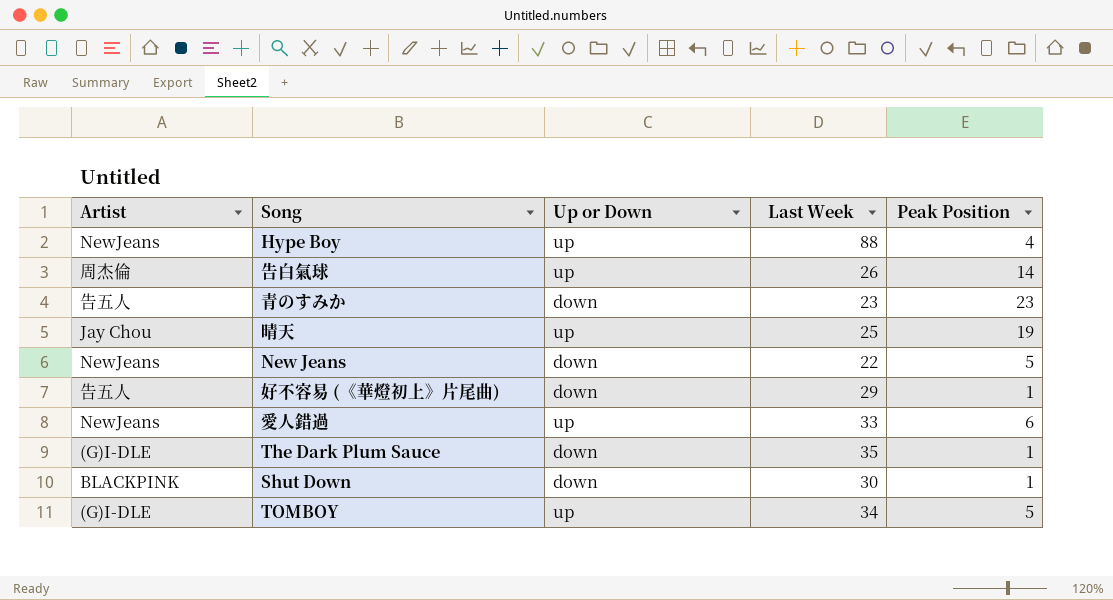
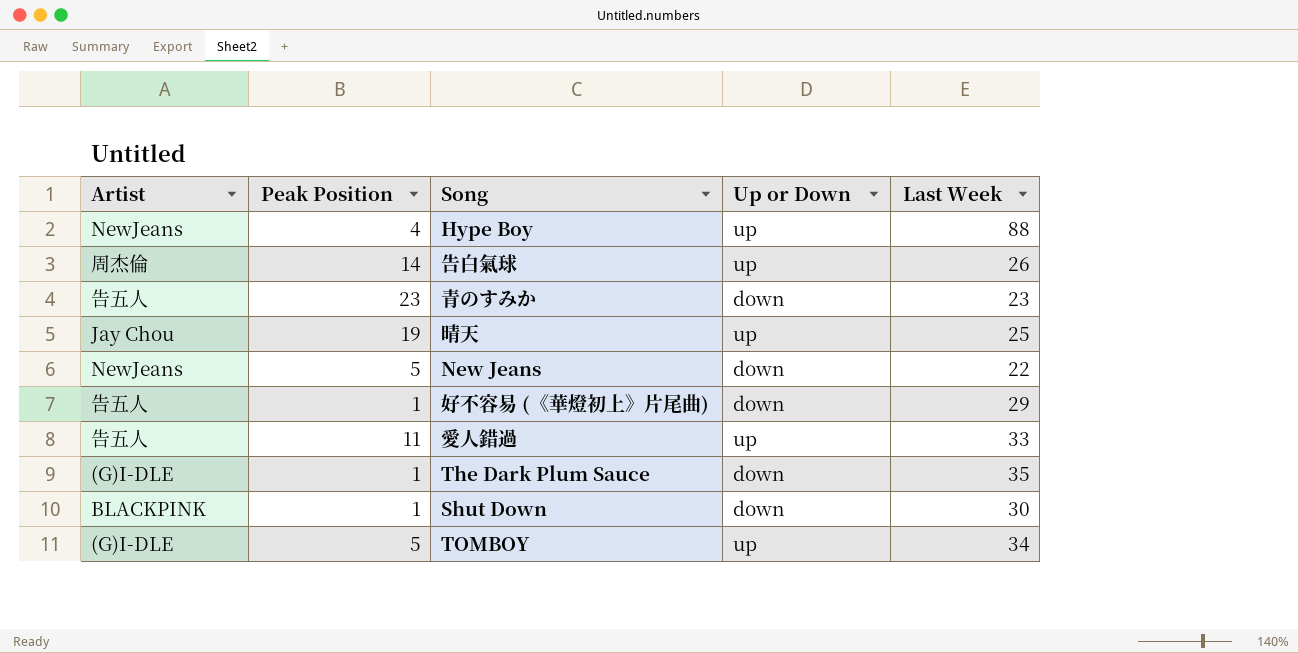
column Peak Position | position: 5 -> 2
愛人錯過 | Artist: NewJeans -> 告五人
愛人錯過 | Peak Position: 6 -> 11

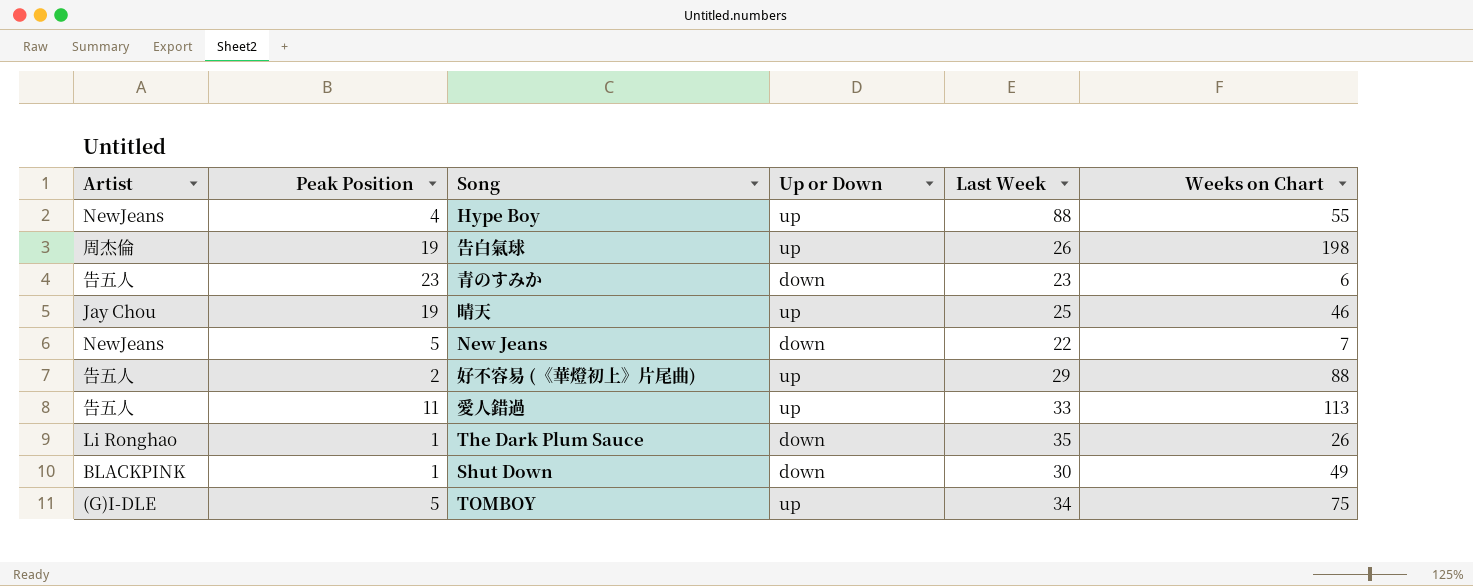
column Weeks on Chart | position: none -> 6
告白氣球 | Peak Position: 14 -> 19
好不容易 (《華燈初上》片尾曲) | Peak Position: 1 -> 2
好不容易 (《華燈初上》片尾曲) | Up or Down: down -> up
The Dark Plum Sauce | Artist: (G)I-DLE -> Li Ronghao

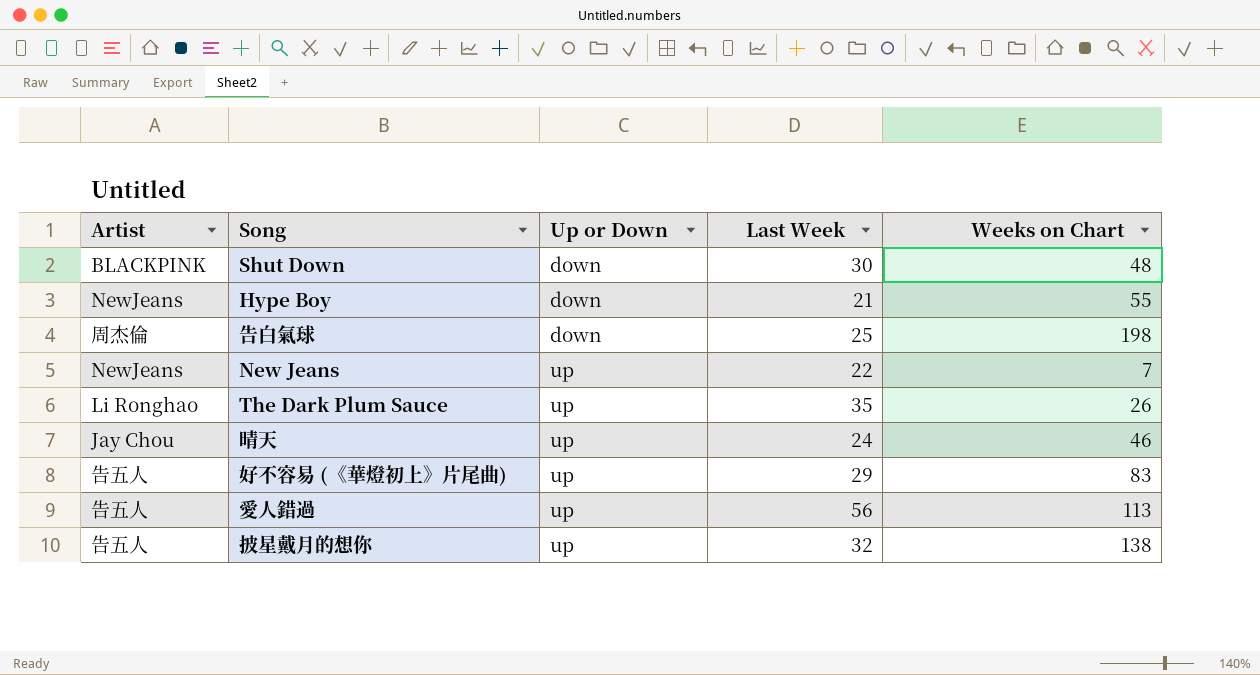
row order: none -> Up or Down ascending
column Peak Position | position: 2 -> none
row 青のすみか: 告五人 | 23 | down | 23 | 6 -> none
row TOMBOY: (G)I-DLE | 5 | up | 34 | 75 -> none
Shut Down | Weeks on Chart: 49 -> 48
Hype Boy | Up or Down: up -> down
Hype Boy | Last Week: 88 -> 21
告白氣球 | Up or Down: up -> down
告白氣球 | Last Week: 26 -> 25
New Jeans | Up or Down: down -> up
The Dark Plum Sauce | Up or Down: down -> up
晴天 | Last Week: 25 -> 24
好不容易 (《華燈初上》片尾曲) | Weeks on Chart: 88 -> 83
愛人錯過 | Last Week: 33 -> 56
row 披星戴月的想你: none -> 告五人 | up | 32 | 138

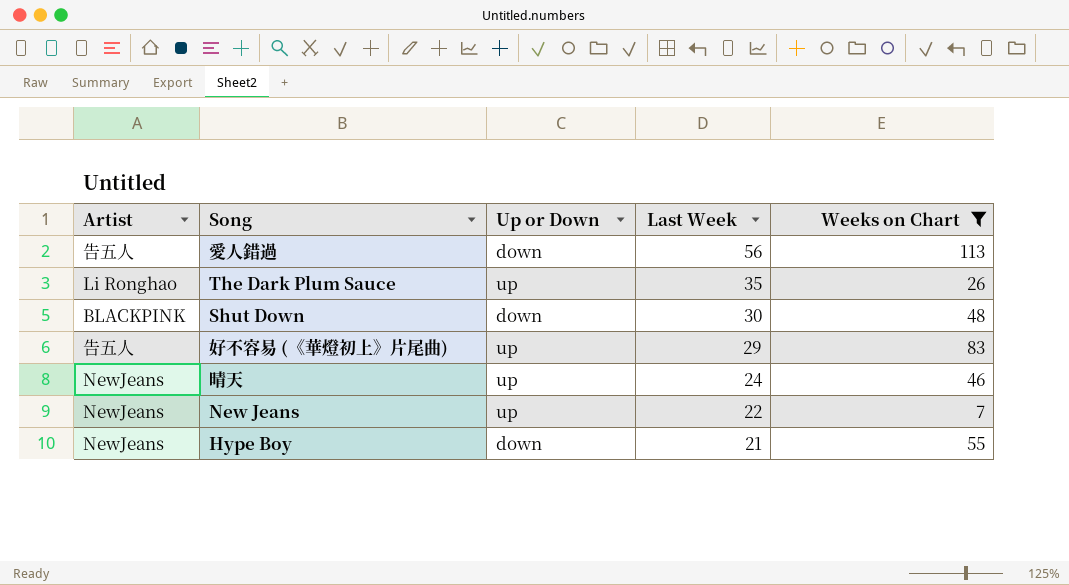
filter: none -> Weeks on Chart <= 113
row order: Up or Down ascending -> Last Week descending
愛人錯過 | Up or Down: up -> down
晴天 | Artist: Jay Chou -> NewJeans

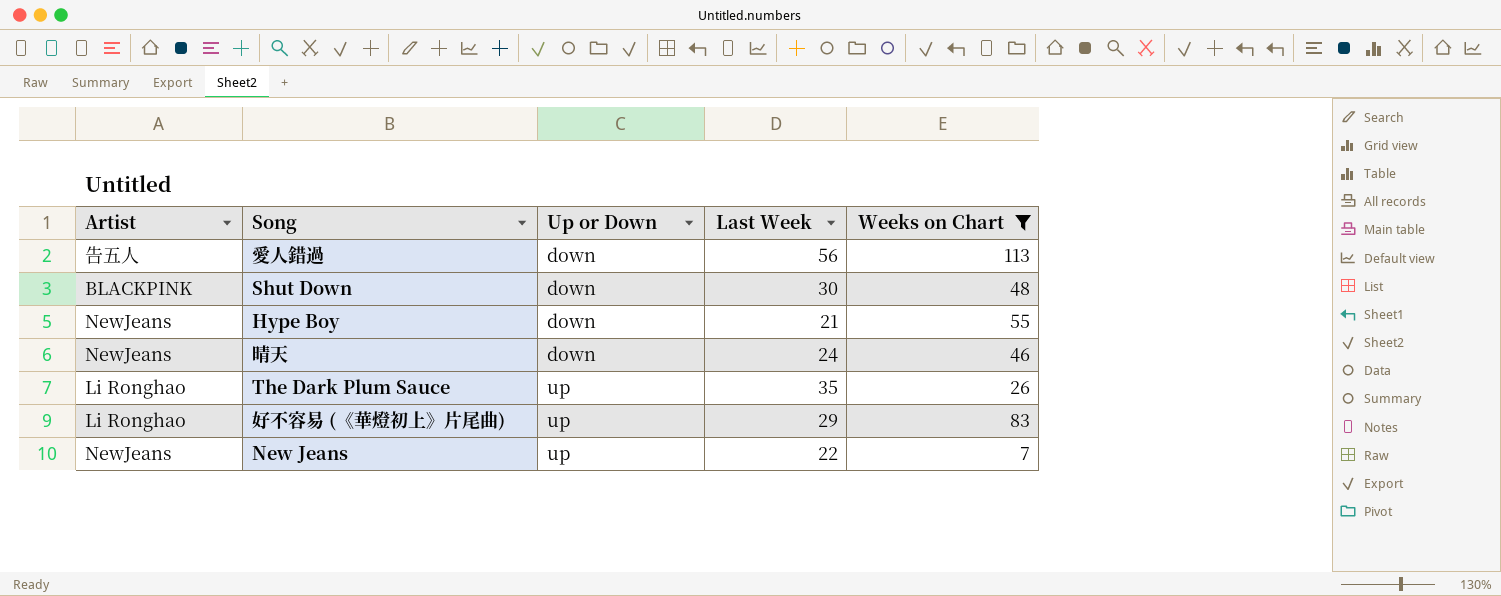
row order: Last Week descending -> Up or Down ascending
晴天 | Up or Down: up -> down
好不容易 (《華燈初上》片尾曲) | Artist: 告五人 -> Li Ronghao

